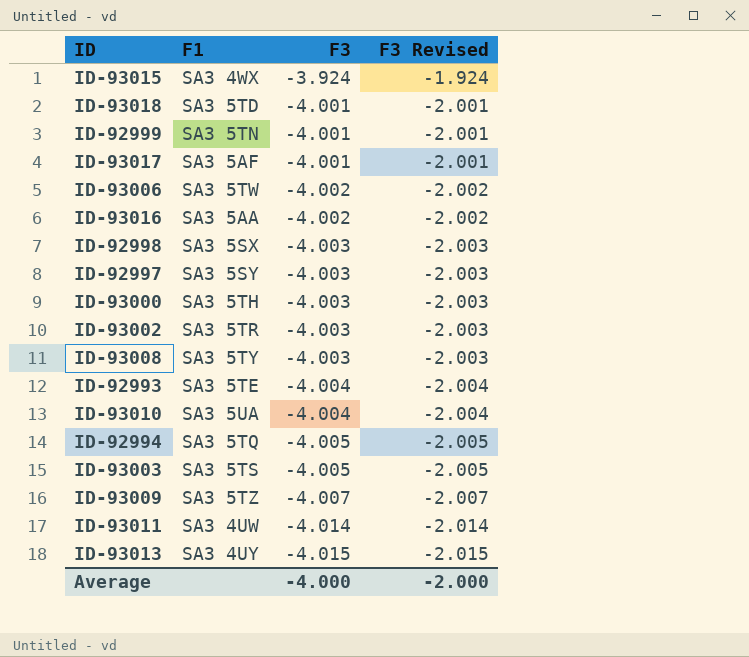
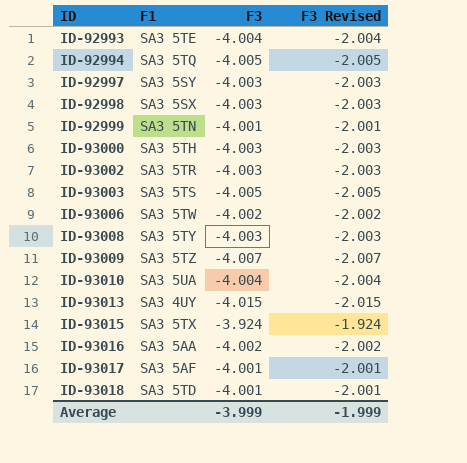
row order: F3 descending -> ID ascending
row ID-93011: SA3 4UW | -4.014 | -2.014 -> none
ID-93015 | F1: SA3 4WX -> SA3 5TX
Average | F3: -4.000 -> -3.999
Average | F3 Revised: -2.000 -> -1.999

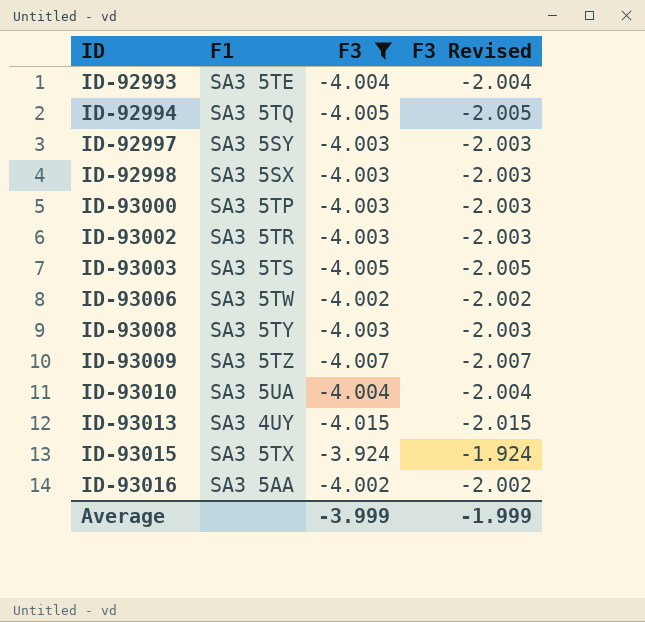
filter: none -> F3 != -4.001
ID-93000 | F1: SA3 5TH -> SA3 5TP

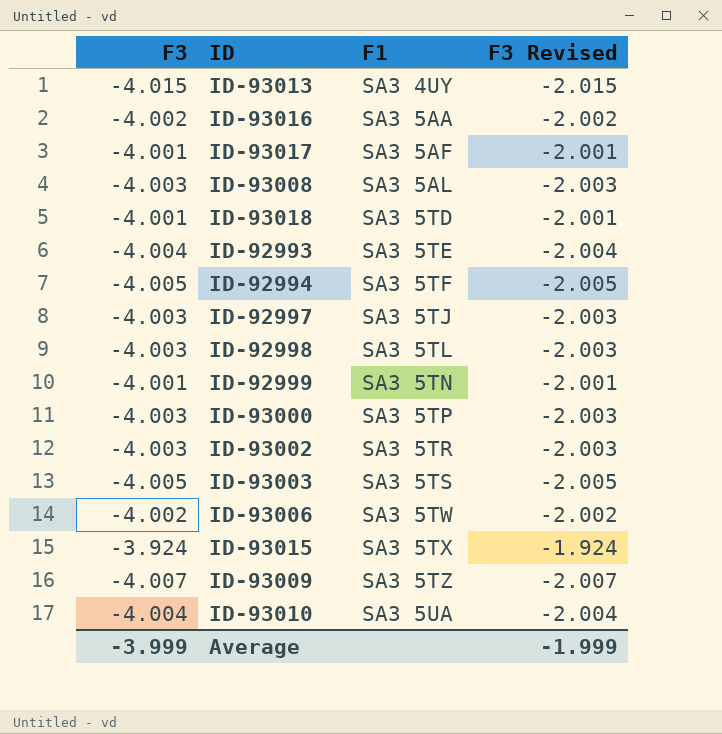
filter: F3 != -4.001 -> none
row order: ID ascending -> F1 ascending
column F3 | position: 3 -> 1
ID-93008 | F1: SA3 5TY -> SA3 5AL
ID-92994 | F1: SA3 5TQ -> SA3 5TF
ID-92997 | F1: SA3 5SY -> SA3 5TJ
ID-92998 | F1: SA3 5SX -> SA3 5TL

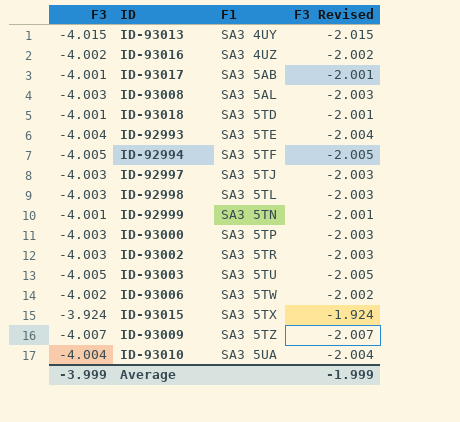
ID-93016 | F1: SA3 5AA -> SA3 4UZ
ID-93017 | F1: SA3 5AF -> SA3 5AB
ID-93003 | F1: SA3 5TS -> SA3 5TU

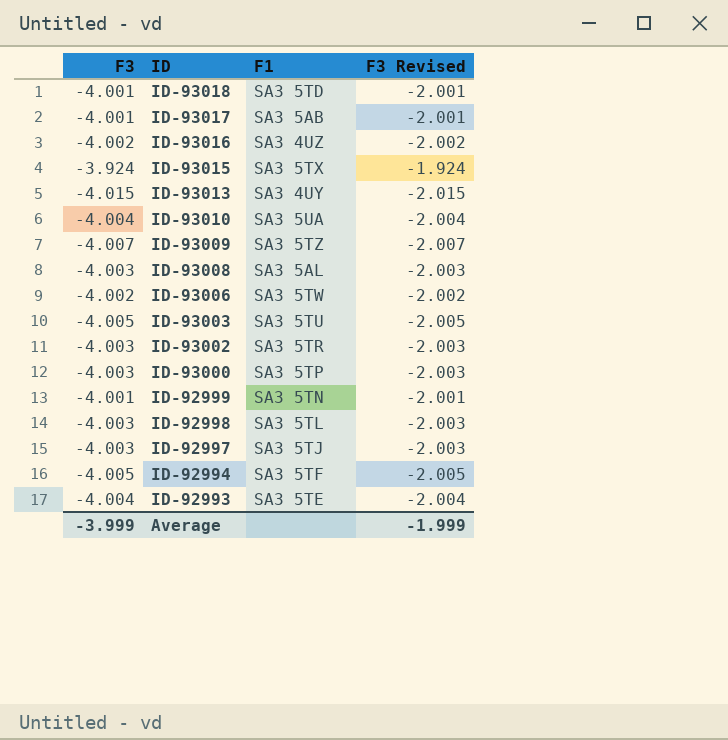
row order: F1 ascending -> ID descending

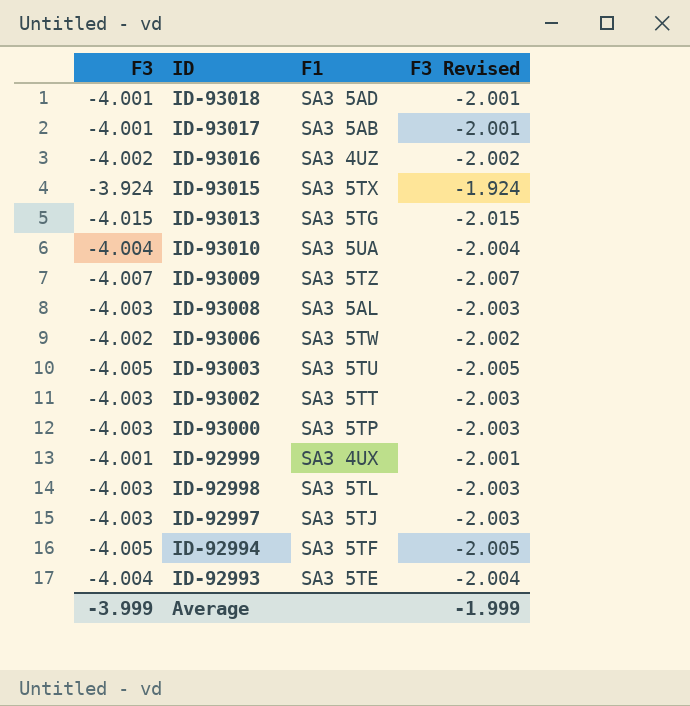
ID-93018 | F1: SA3 5TD -> SA3 5AD
ID-93013 | F1: SA3 4UY -> SA3 5TG
ID-93002 | F1: SA3 5TR -> SA3 5TT
ID-92999 | F1: SA3 5TN -> SA3 4UX

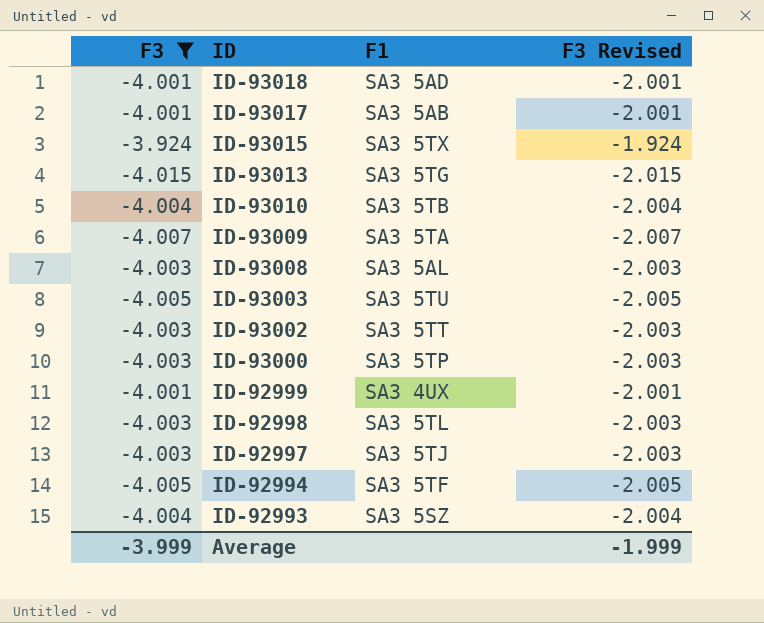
filter: none -> F3 != -4.002
ID-93010 | F1: SA3 5UA -> SA3 5TB
ID-93009 | F1: SA3 5TZ -> SA3 5TA
ID-92993 | F1: SA3 5TE -> SA3 5SZ

